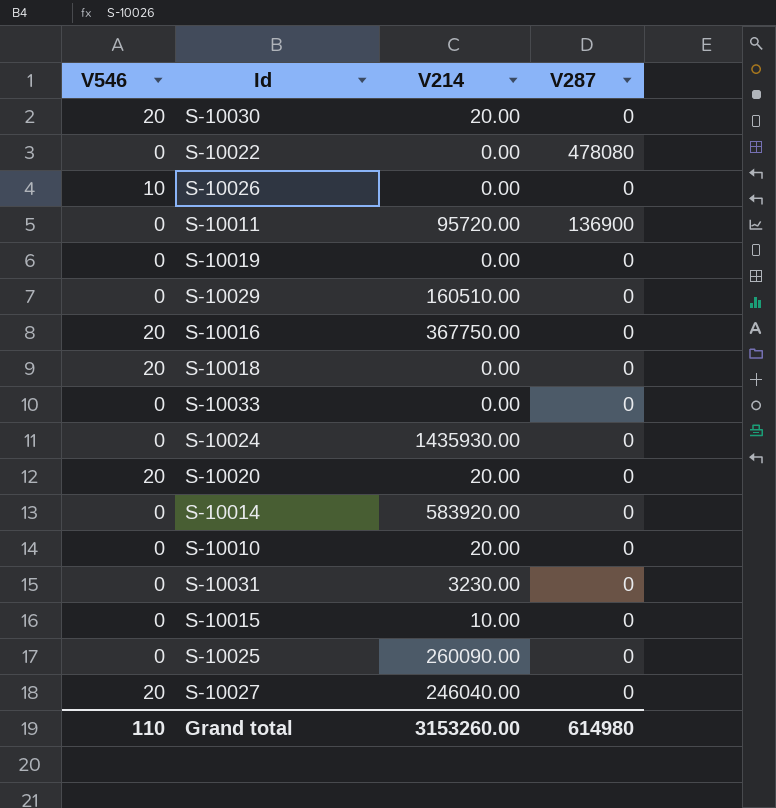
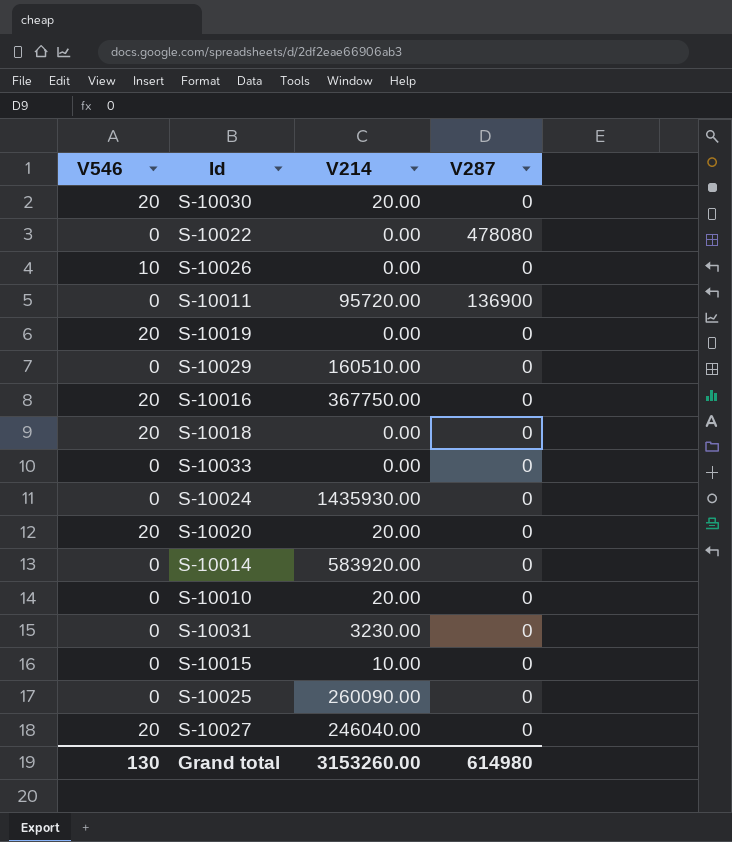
S-10019 | V546: 0 -> 20
Grand total | V546: 110 -> 130

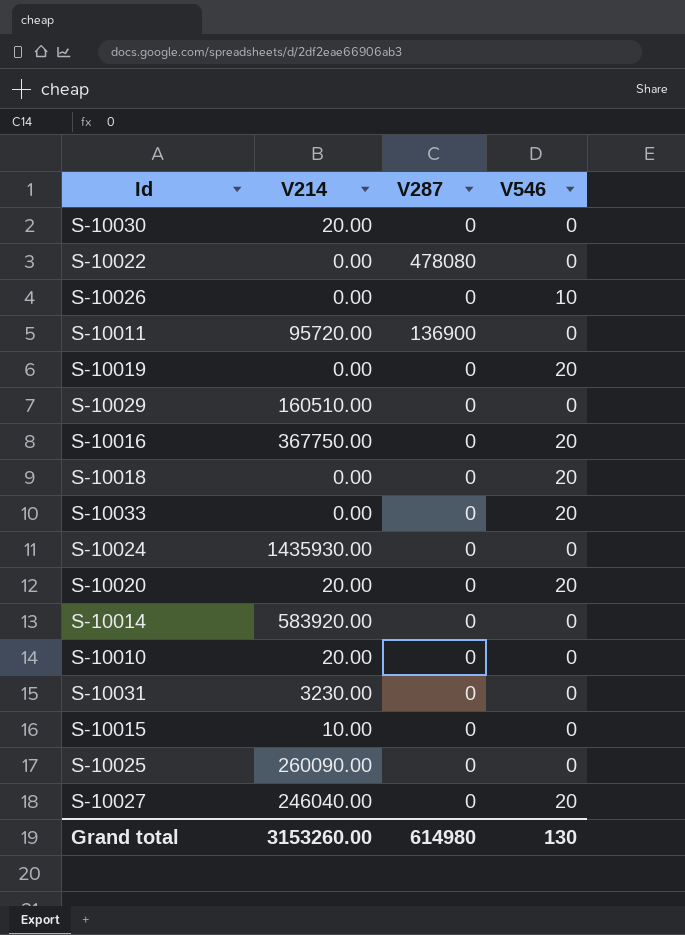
column V546 | position: 1 -> 4
S-10030 | V546: 20 -> 0
S-10033 | V546: 0 -> 20

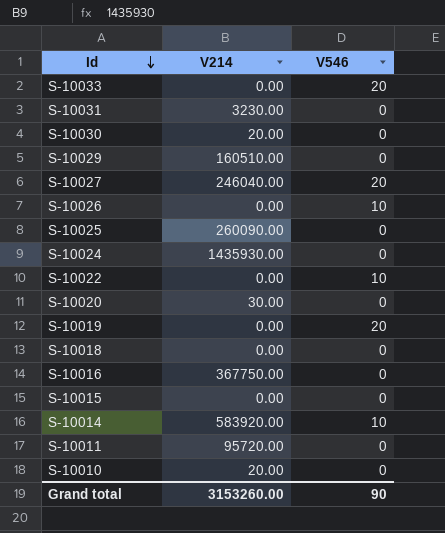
row order: none -> Id descending
column V287 | position: 3 -> none
S-10022 | V546: 0 -> 10
S-10020 | V214: 20.00 -> 30.00
S-10020 | V546: 20 -> 0
S-10018 | V546: 20 -> 0
S-10016 | V546: 20 -> 0
S-10015 | V214: 10.00 -> 0.00
S-10014 | V546: 0 -> 10
Grand total | V546: 130 -> 90

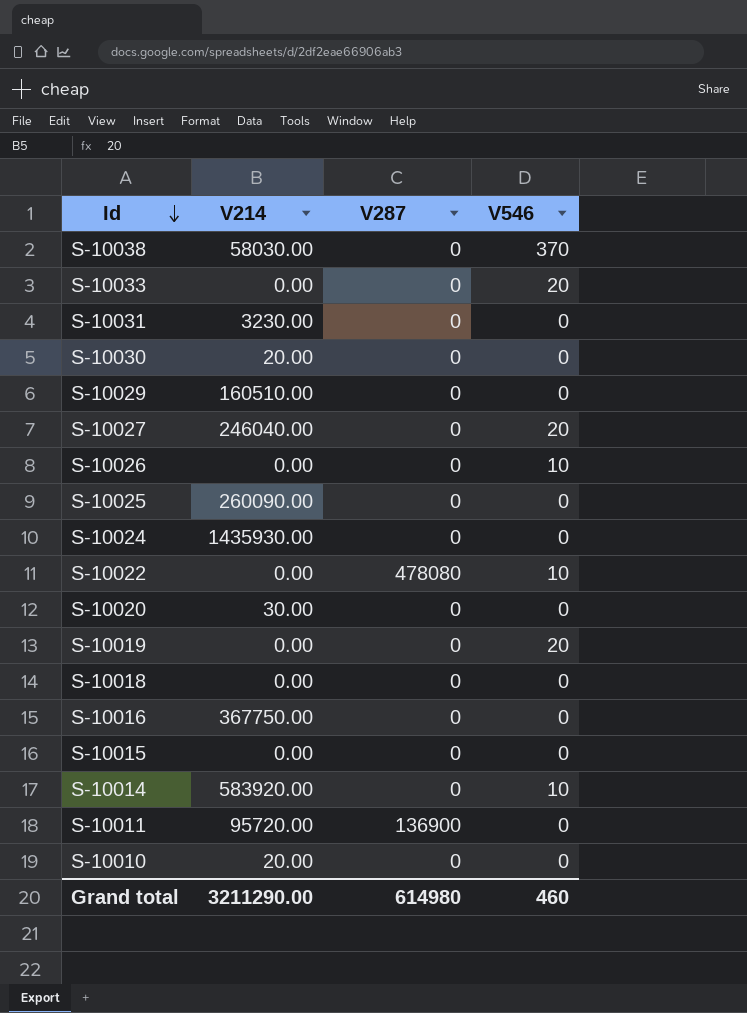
column V287 | position: none -> 3
row S-10038: none -> 58030.00 | 0 | 370
Grand total | V214: 3153260.00 -> 3211290.00
Grand total | V546: 90 -> 460

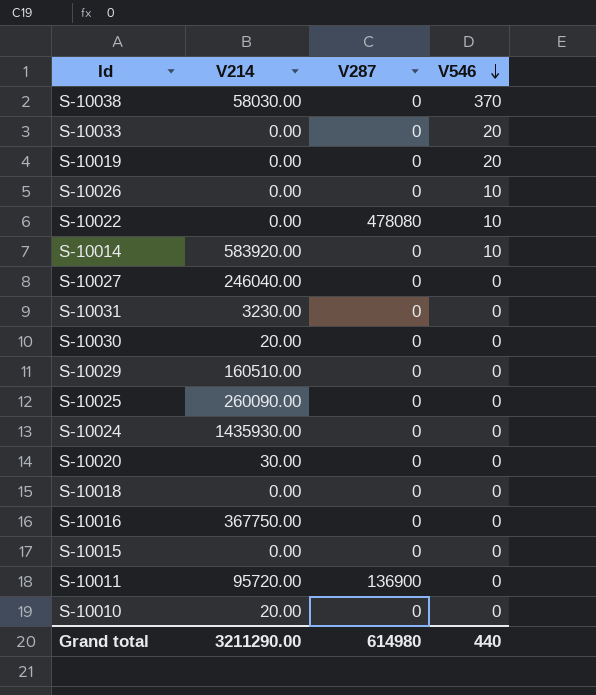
row order: Id descending -> V546 descending
S-10027 | V546: 20 -> 0
Grand total | V546: 460 -> 440

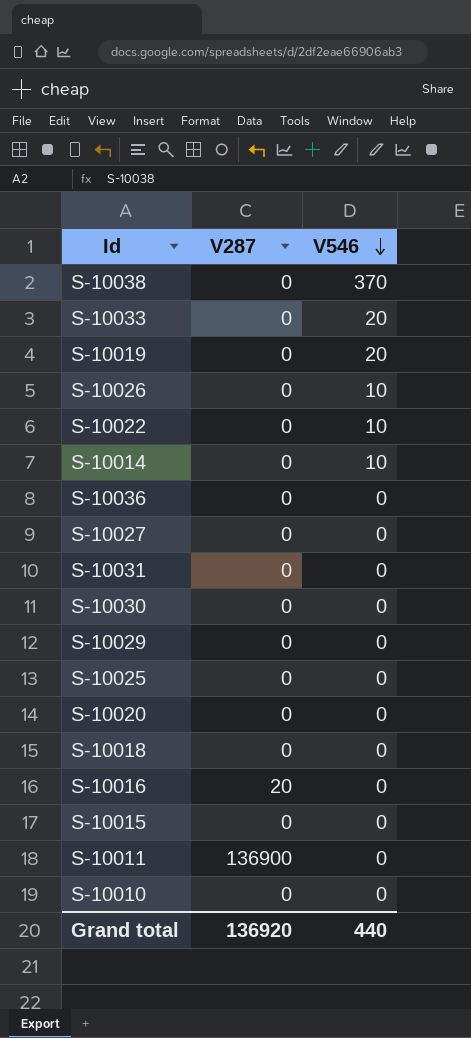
column V214 | position: 2 -> none
row S-10024: 1435930.00 | 0 | 0 -> none
S-10022 | V287: 478080 -> 0
row S-10036: none -> 0 | 0
S-10016 | V287: 0 -> 20
Grand total | V287: 614980 -> 136920

